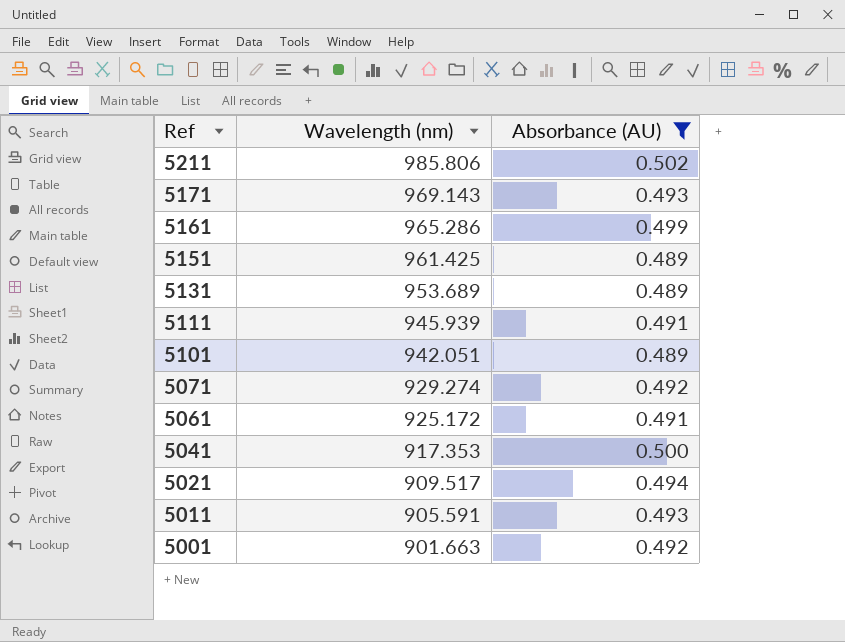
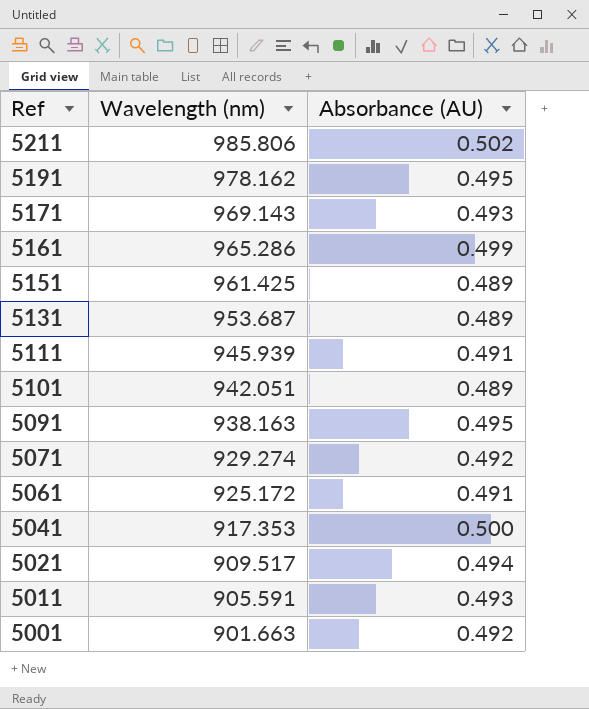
filter: Absorbance (AU) != 0.495 -> none
5131 | Wavelength (nm): 953.689 -> 953.687

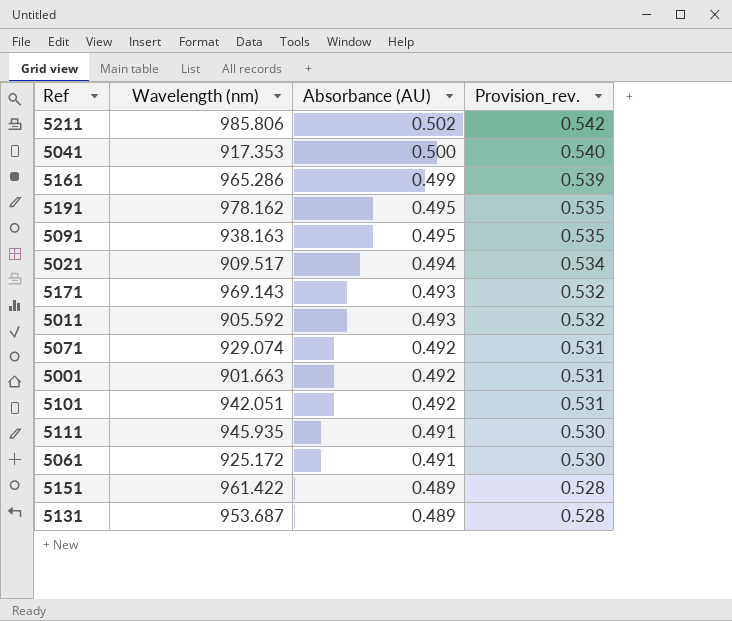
row order: Ref descending -> Absorbance (AU) descending
column Provision_rev. | formula: none -> [Absorbance (AU)] * 1.08
5011 | Wavelength (nm): 905.591 -> 905.592
5071 | Wavelength (nm): 929.274 -> 929.074
5101 | Absorbance (AU): 0.489 -> 0.492
5111 | Wavelength (nm): 945.939 -> 945.935
5151 | Wavelength (nm): 961.425 -> 961.422

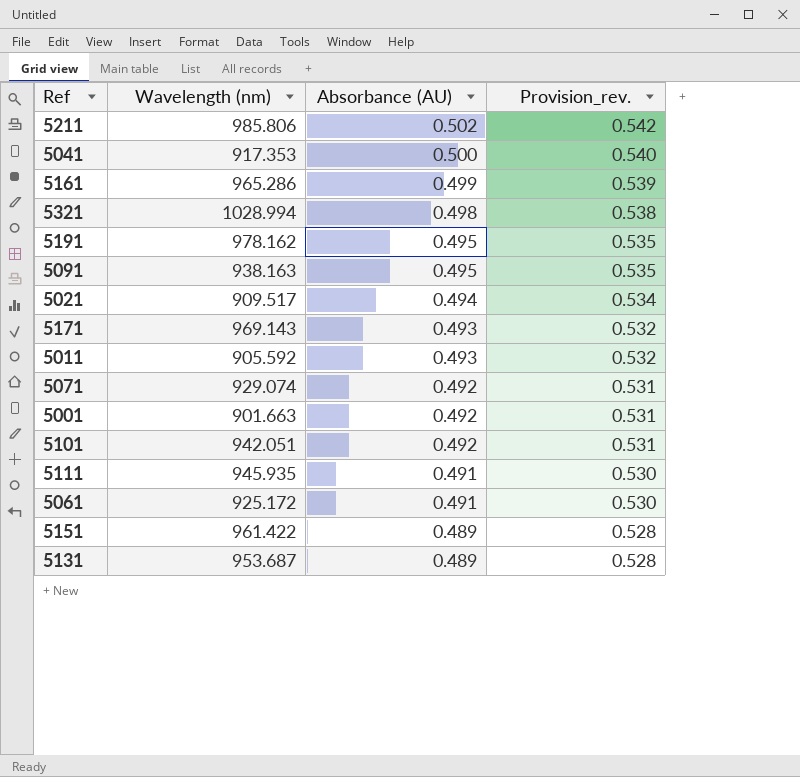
row 5321: none -> 1028.994 | 0.498 | 0.538

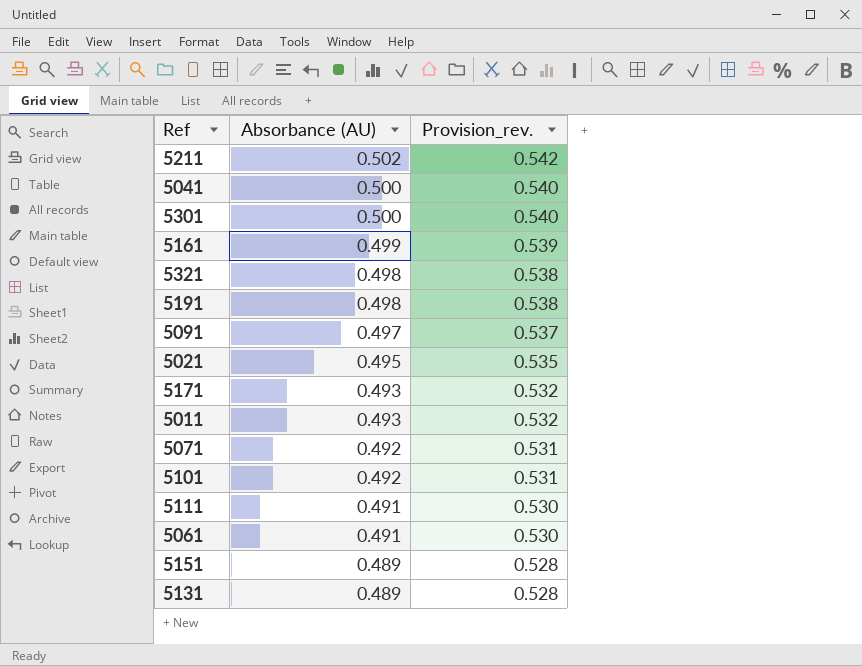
column Wavelength (nm) | position: 2 -> none
row 5001: 901.663 | 0.492 | 0.531 -> none
row 5301: none -> 0.500 | 0.540
5191 | Absorbance (AU): 0.495 -> 0.498
5191 | Provision_rev.: 0.535 -> 0.538
5091 | Absorbance (AU): 0.495 -> 0.497
5091 | Provision_rev.: 0.535 -> 0.537
5021 | Absorbance (AU): 0.494 -> 0.495
5021 | Provision_rev.: 0.534 -> 0.535

